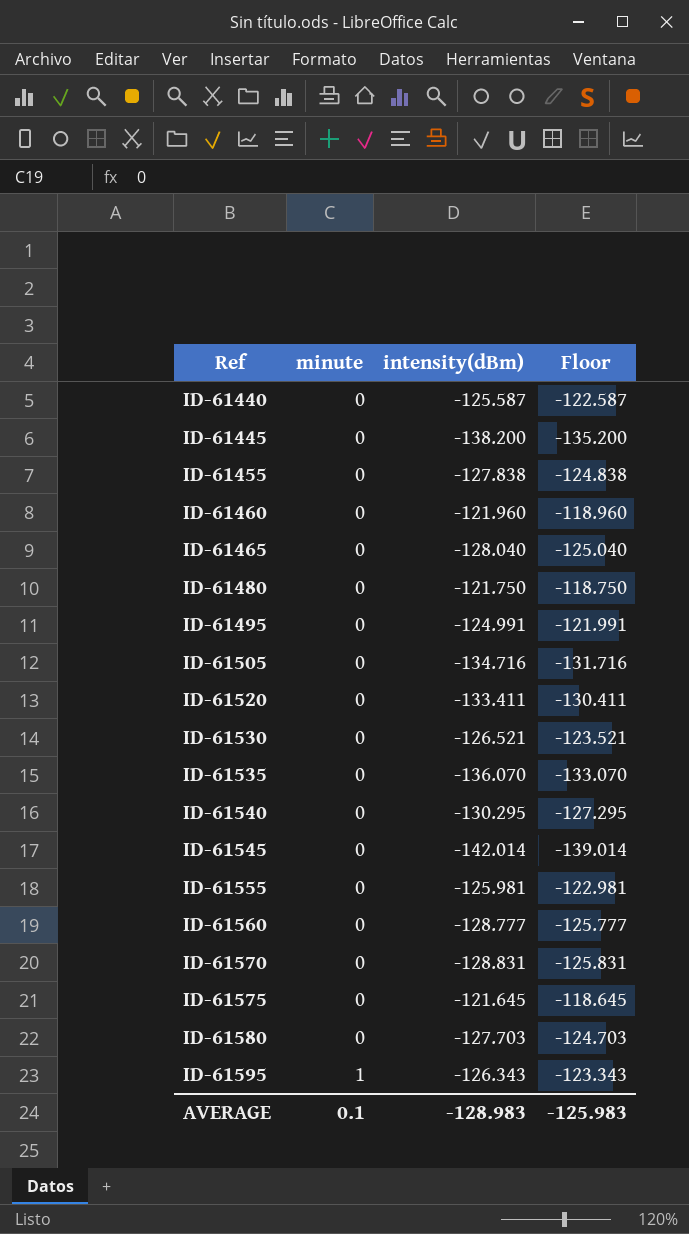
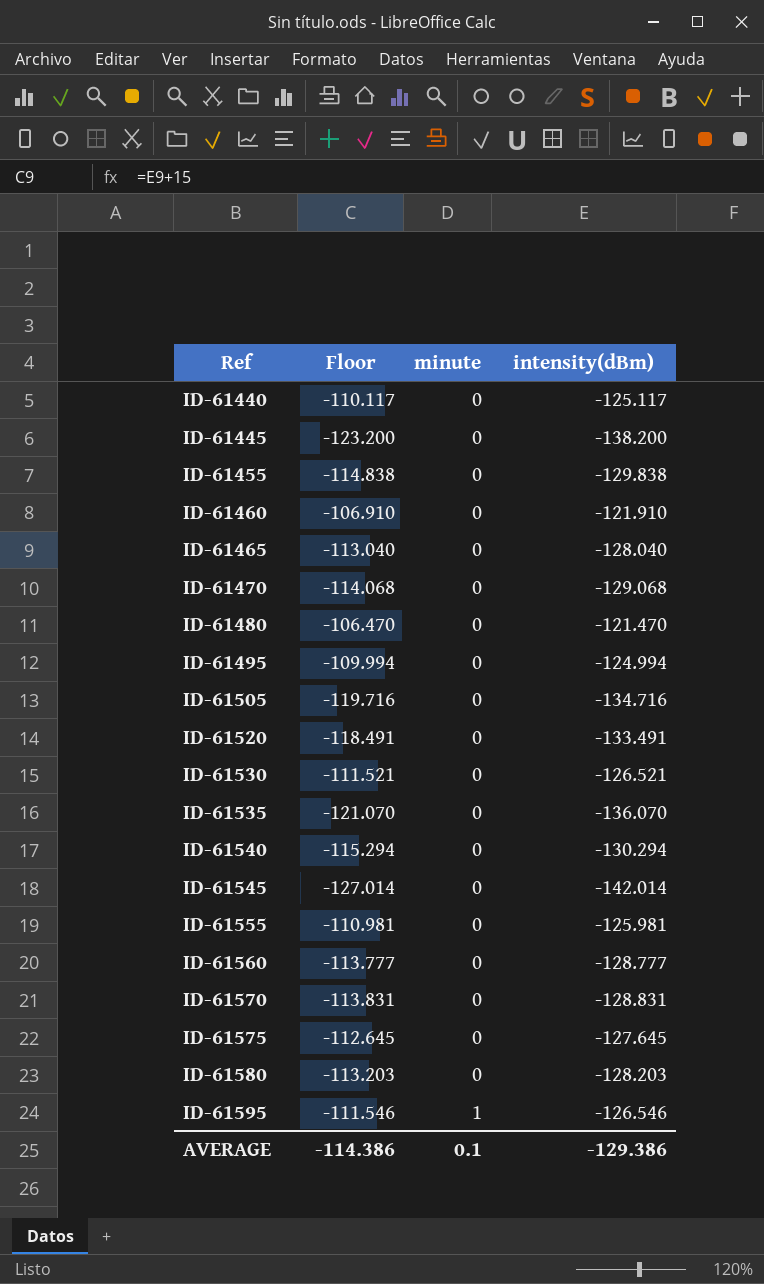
column Floor | formula: [intensity(dBm)] + 3 -> [intensity(dBm)] + 15
column Floor | position: 4 -> 2
ID-61440 | intensity(dBm): -125.587 -> -125.117
ID-61455 | intensity(dBm): -127.838 -> -129.838
ID-61460 | intensity(dBm): -121.960 -> -121.910
row ID-61470: none -> -114.068 | 0 | -129.068
ID-61480 | intensity(dBm): -121.750 -> -121.470
ID-61495 | intensity(dBm): -124.991 -> -124.994
ID-61520 | intensity(dBm): -133.411 -> -133.491
ID-61540 | intensity(dBm): -130.295 -> -130.294
ID-61575 | intensity(dBm): -121.645 -> -127.645
ID-61580 | intensity(dBm): -127.703 -> -128.203
ID-61595 | intensity(dBm): -126.343 -> -126.546
AVERAGE | Floor: -125.983 -> -114.386
AVERAGE | intensity(dBm): -128.983 -> -129.386

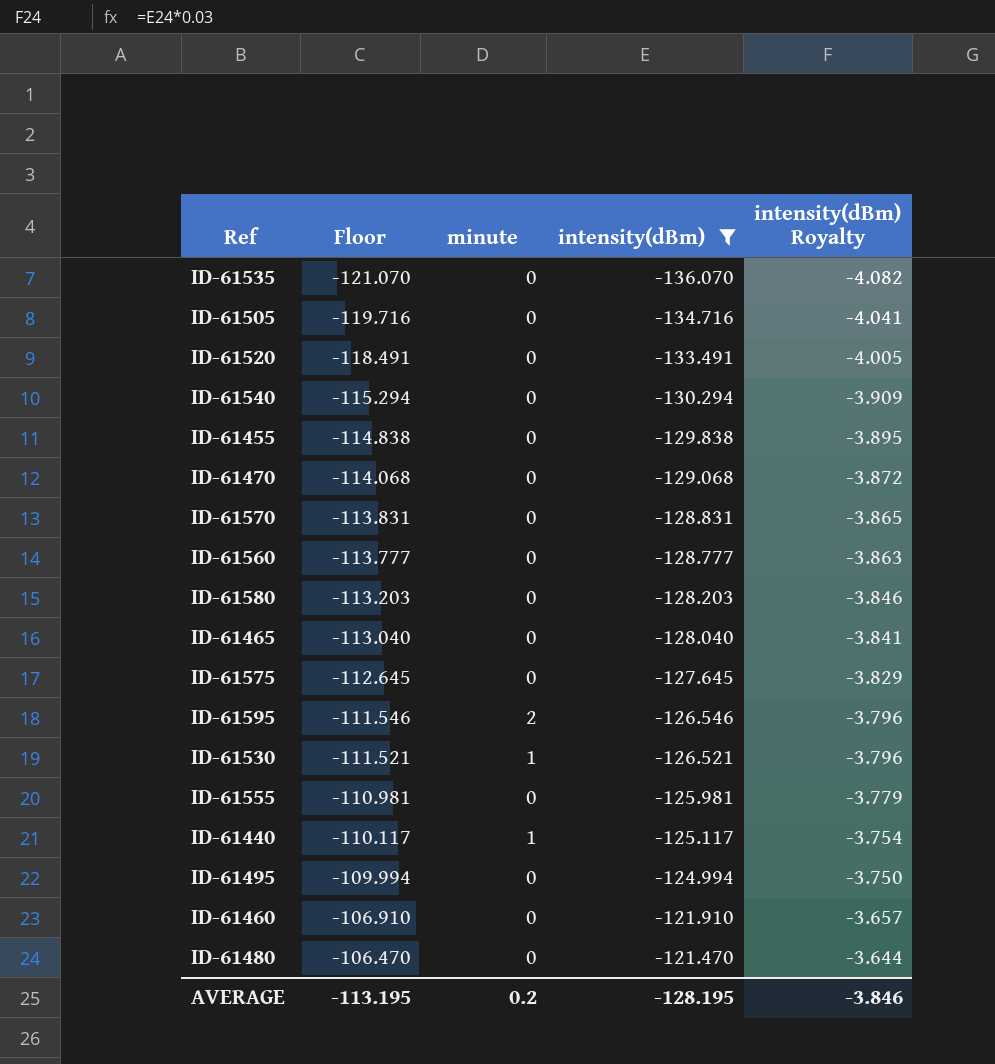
filter: none -> intensity(dBm) >= -136.070
row order: Ref ascending -> Floor ascending
column intensity(dBm) Royalty | formula: none -> [intensity(dBm)] * 0.03
ID-61595 | minute: 1 -> 2
ID-61530 | minute: 0 -> 1
ID-61440 | minute: 0 -> 1
AVERAGE | Floor: -114.386 -> -113.195
AVERAGE | minute: 0.1 -> 0.2
AVERAGE | intensity(dBm): -129.386 -> -128.195

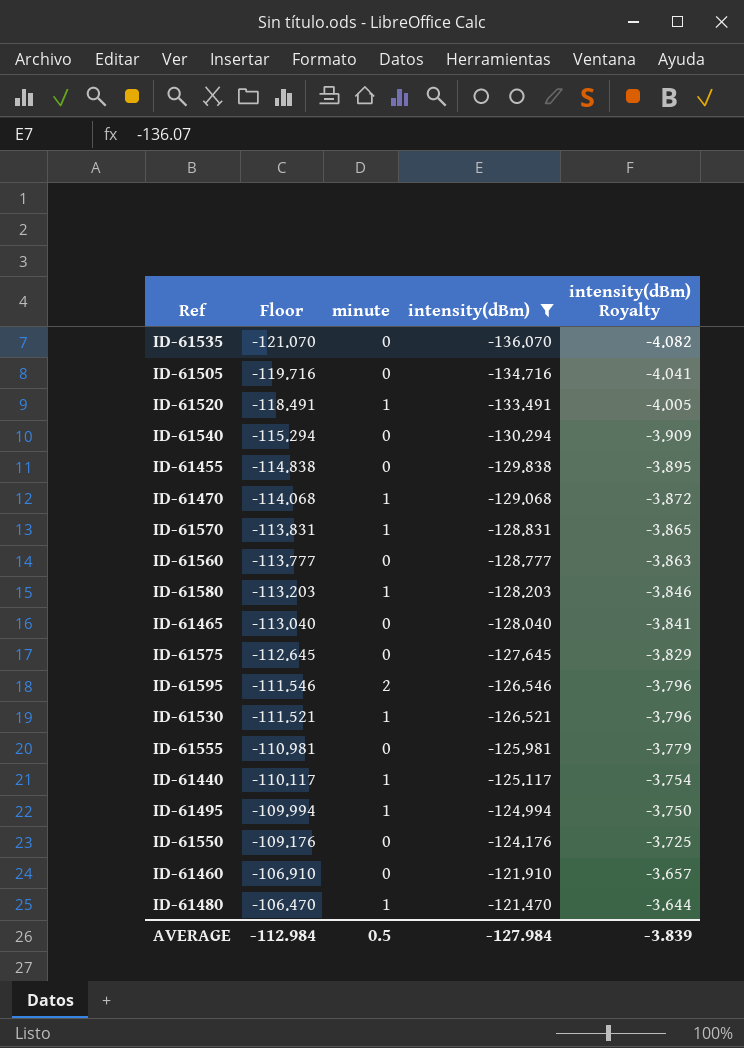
ID-61520 | minute: 0 -> 1
ID-61470 | minute: 0 -> 1
ID-61570 | minute: 0 -> 1
ID-61580 | minute: 0 -> 1
ID-61495 | minute: 0 -> 1
row ID-61550: none -> -109.176 | 0 | -124.176 | -3.725
ID-61480 | minute: 0 -> 1
AVERAGE | Floor: -113.195 -> -112.984
AVERAGE | minute: 0.2 -> 0.5
AVERAGE | intensity(dBm): -128.195 -> -127.984
AVERAGE | intensity(dBm) Royalty: -3.846 -> -3.839

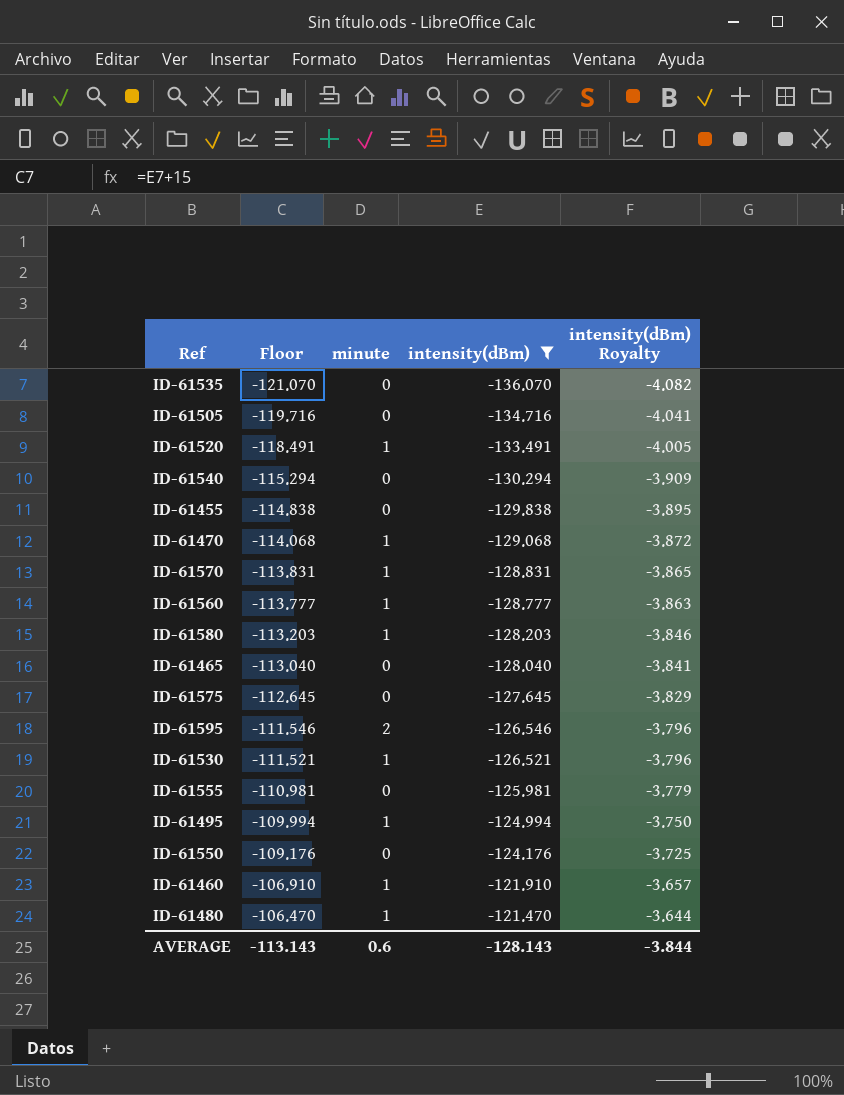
row ID-61440: -110.117 | 1 | -125.117 | -3.754 -> none
ID-61560 | minute: 0 -> 1
ID-61460 | minute: 0 -> 1
AVERAGE | Floor: -112.984 -> -113.143
AVERAGE | minute: 0.5 -> 0.6
AVERAGE | intensity(dBm): -127.984 -> -128.143
AVERAGE | intensity(dBm) Royalty: -3.839 -> -3.844

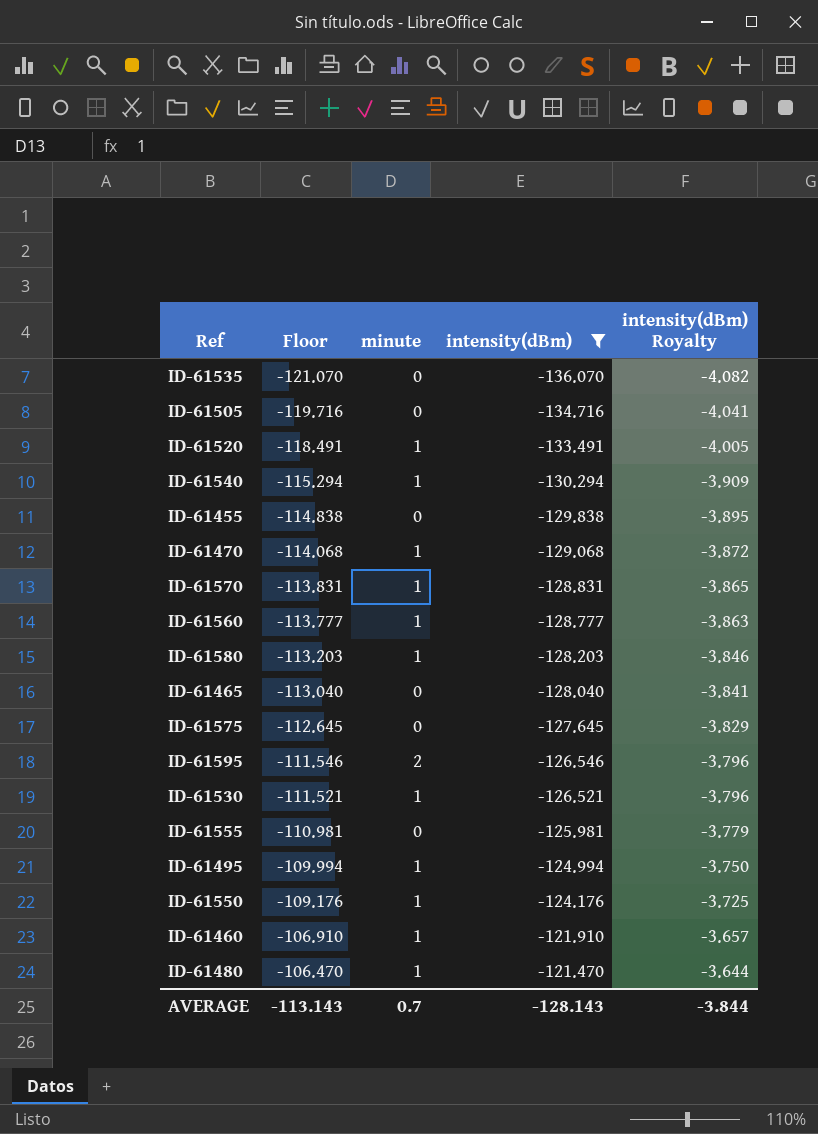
ID-61540 | minute: 0 -> 1
ID-61550 | minute: 0 -> 1
AVERAGE | minute: 0.6 -> 0.7

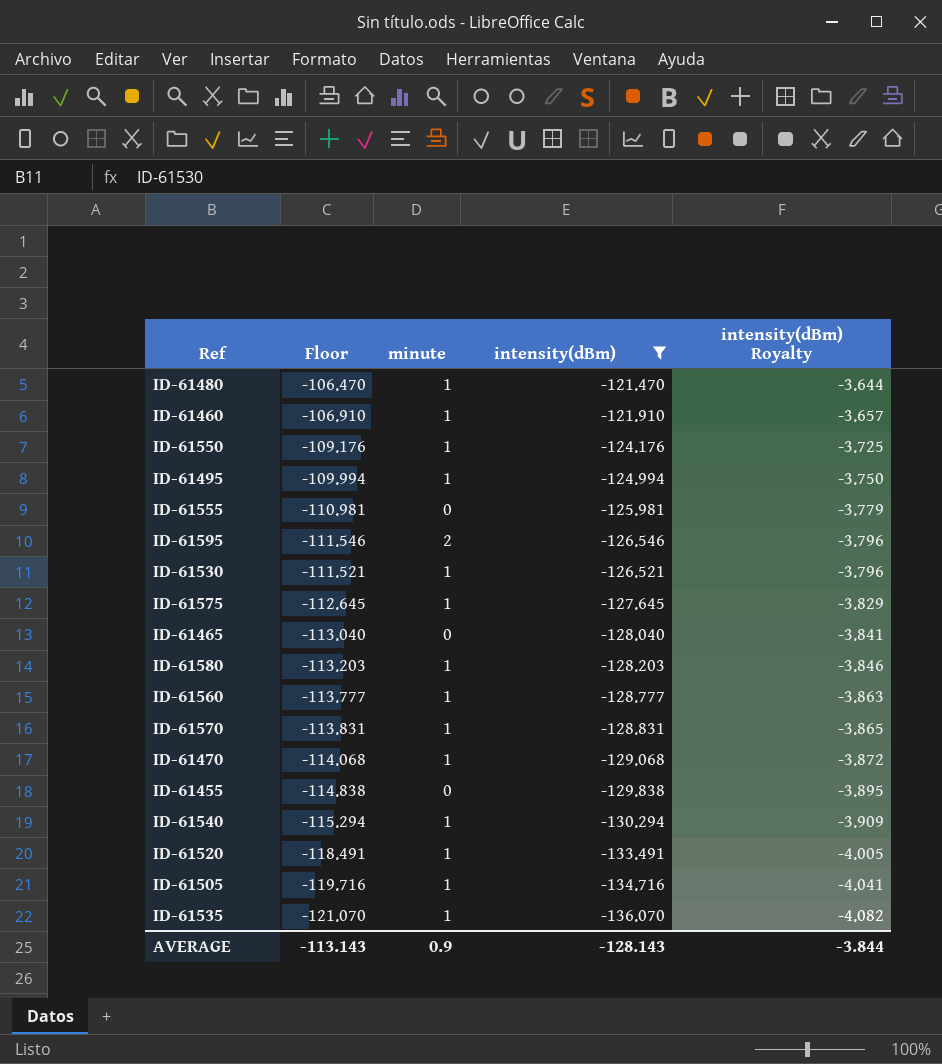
row order: Floor ascending -> intensity(dBm) Royalty descending
ID-61575 | minute: 0 -> 1
ID-61505 | minute: 0 -> 1
ID-61535 | minute: 0 -> 1
AVERAGE | minute: 0.7 -> 0.9

